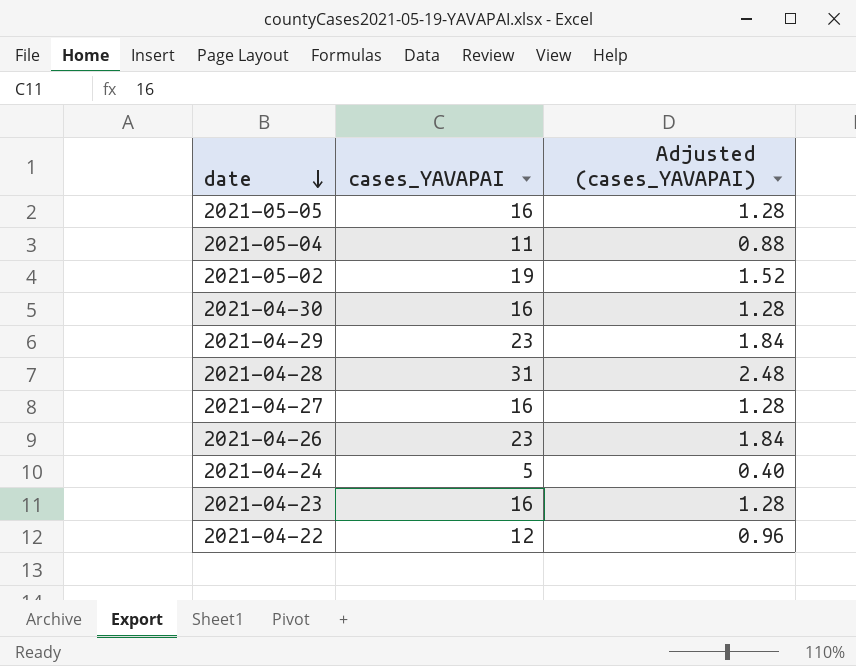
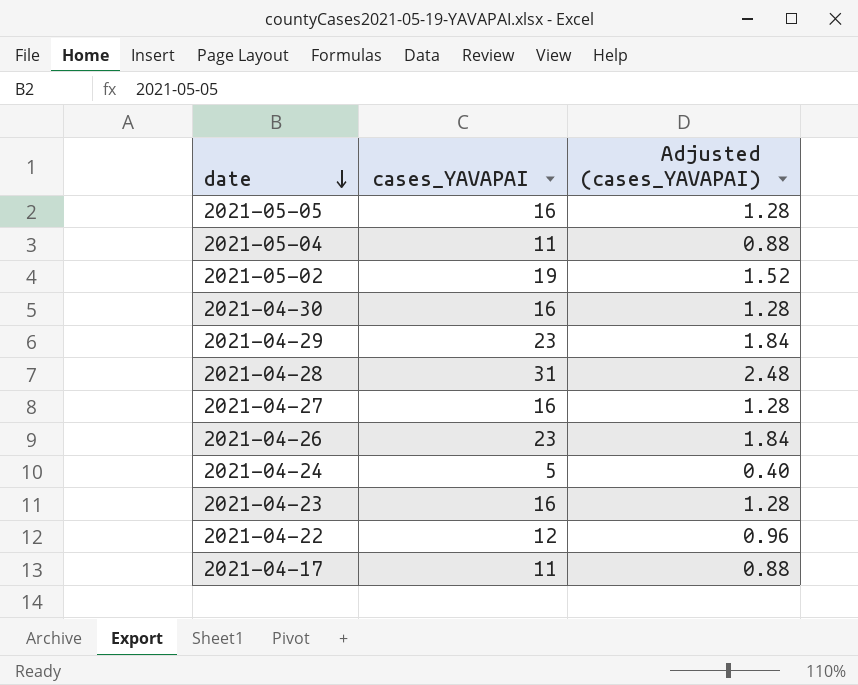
row 2021-04-17: none -> 11 | 0.88

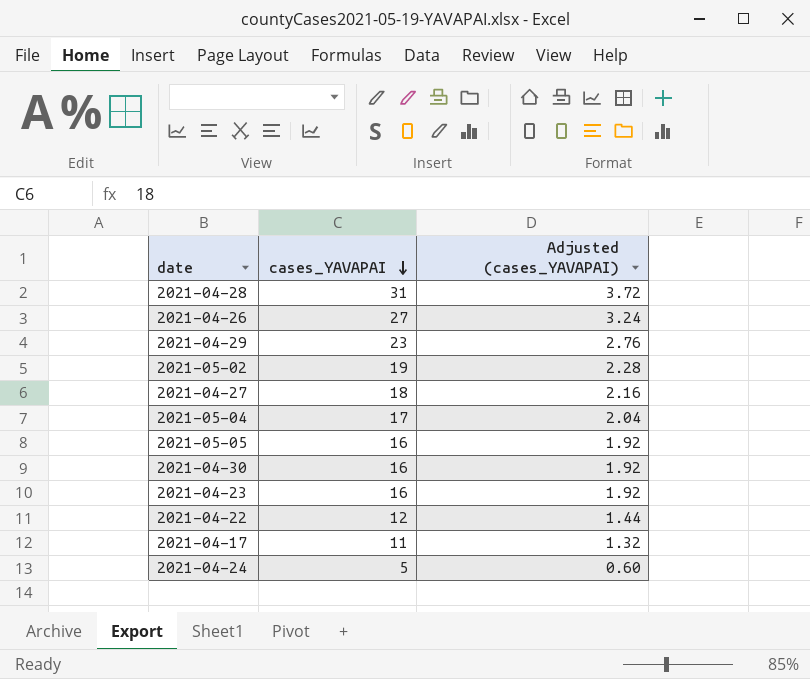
row order: date descending -> cases_YAVAPAI descending
column Adjusted (cases_YAVAPAI) | formula: [cases_YAVAPAI] * 0.08 -> [cases_YAVAPAI] * 0.12
2021-04-26 | cases_YAVAPAI: 23 -> 27
2021-04-27 | cases_YAVAPAI: 16 -> 18
2021-05-04 | cases_YAVAPAI: 11 -> 17

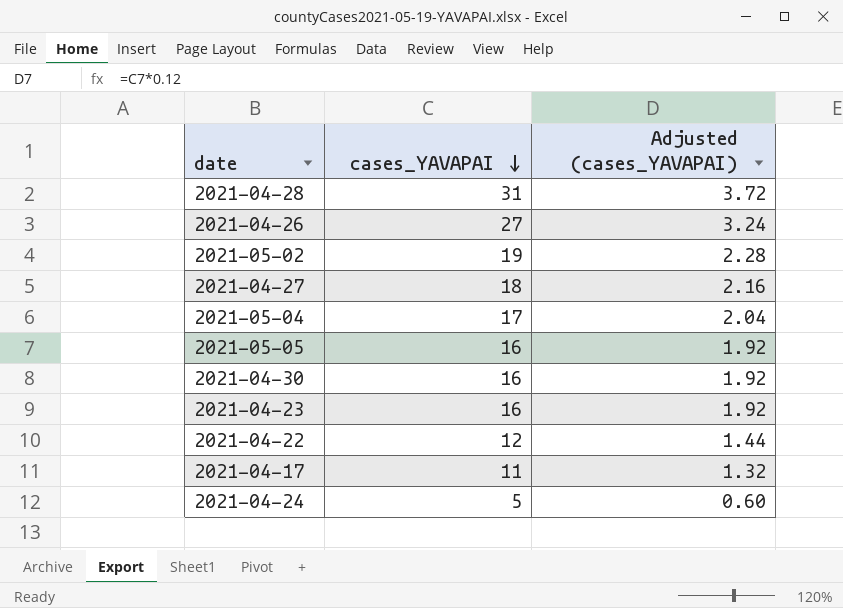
row 2021-04-29: 23 | 2.76 -> none

